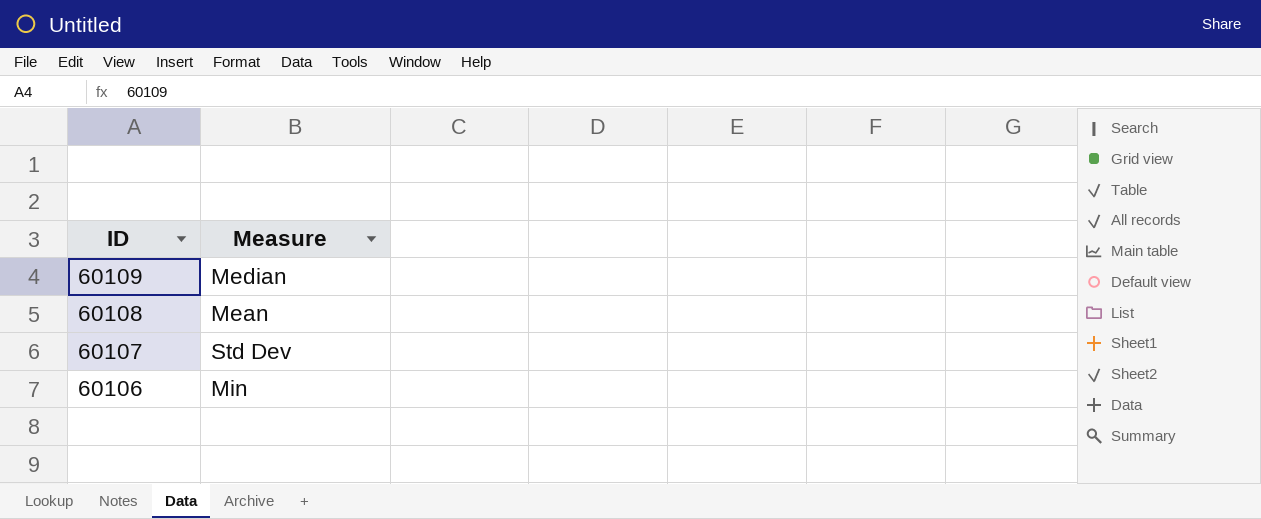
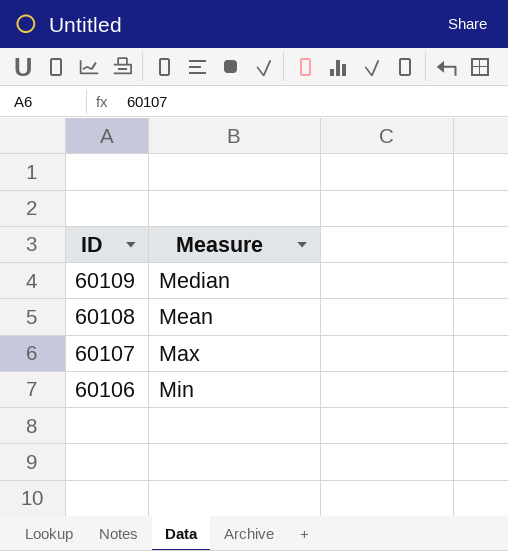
60107 | Measure: Std Dev -> Max

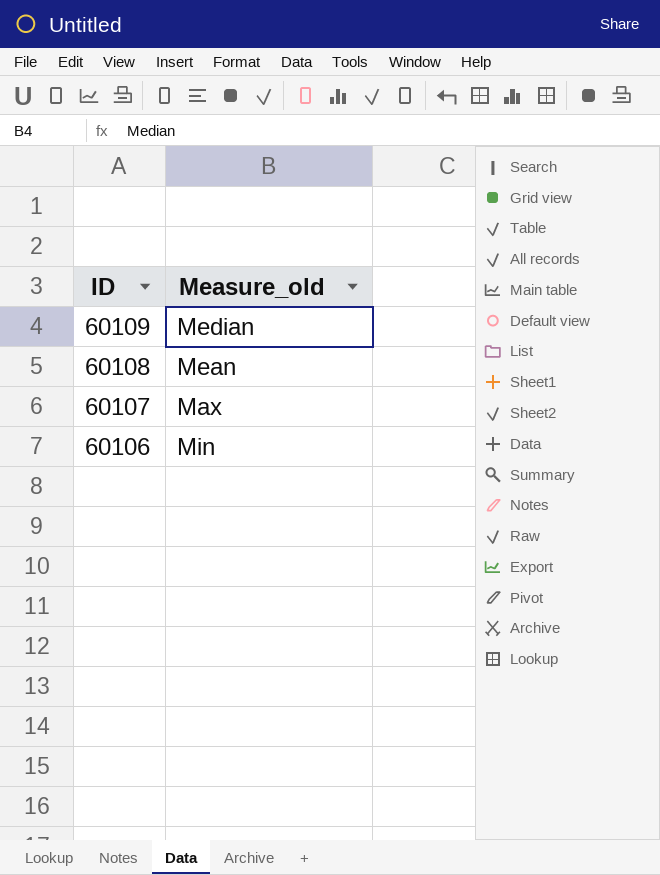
column name: Measure -> Measure_old

